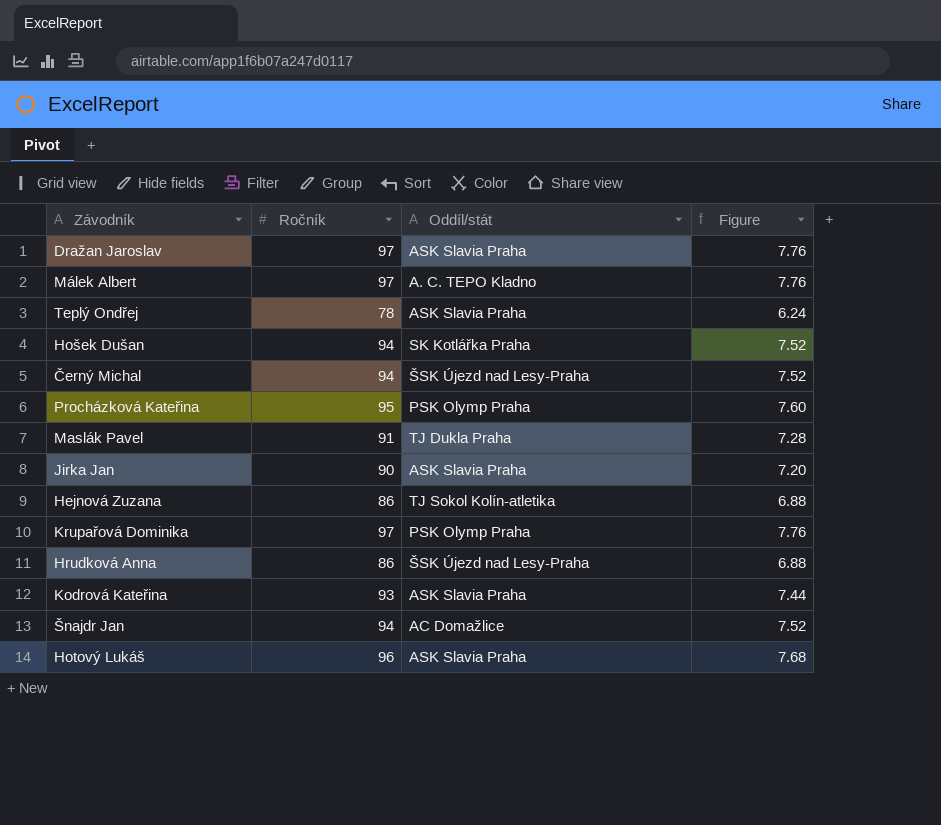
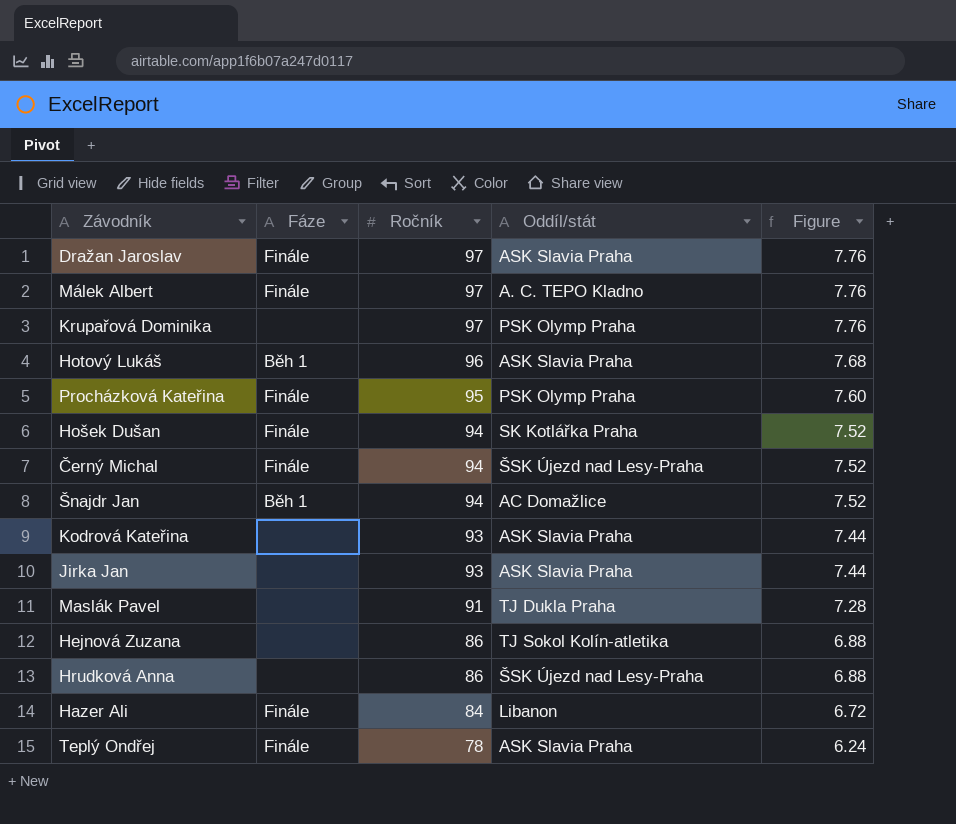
row order: none -> Ročník descending
column Fáze | position: none -> 2
Jirka Jan | Ročník: 90 -> 93
Jirka Jan | Figure: 7.20 -> 7.44
row Hazer Ali: none -> Finále | 84 | Libanon | 6.72

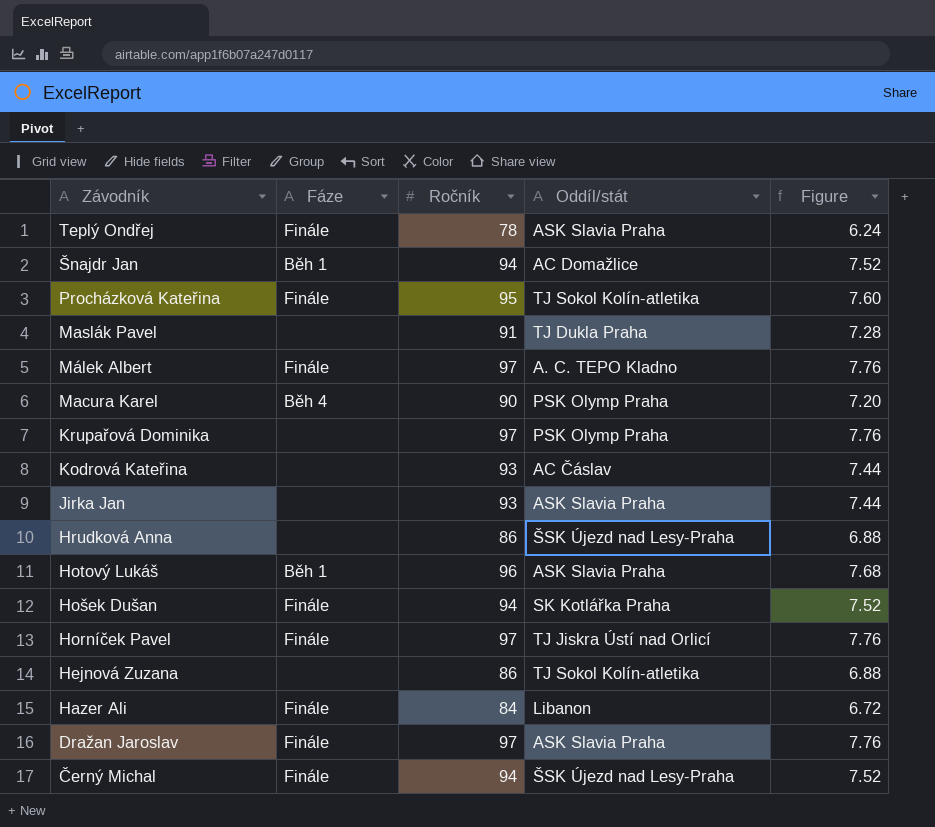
row order: Ročník descending -> Závodník descending
Procházková Kateřina | Oddíl/stát: PSK Olymp Praha -> TJ Sokol Kolín-atletika
row Macura Karel: none -> Běh 4 | 90 | PSK Olymp Praha | 7.20
Kodrová Kateřina | Oddíl/stát: ASK Slavia Praha -> AC Čáslav
row Horníček Pavel: none -> Finále | 97 | TJ Jiskra Ústí nad Orlicí | 7.76

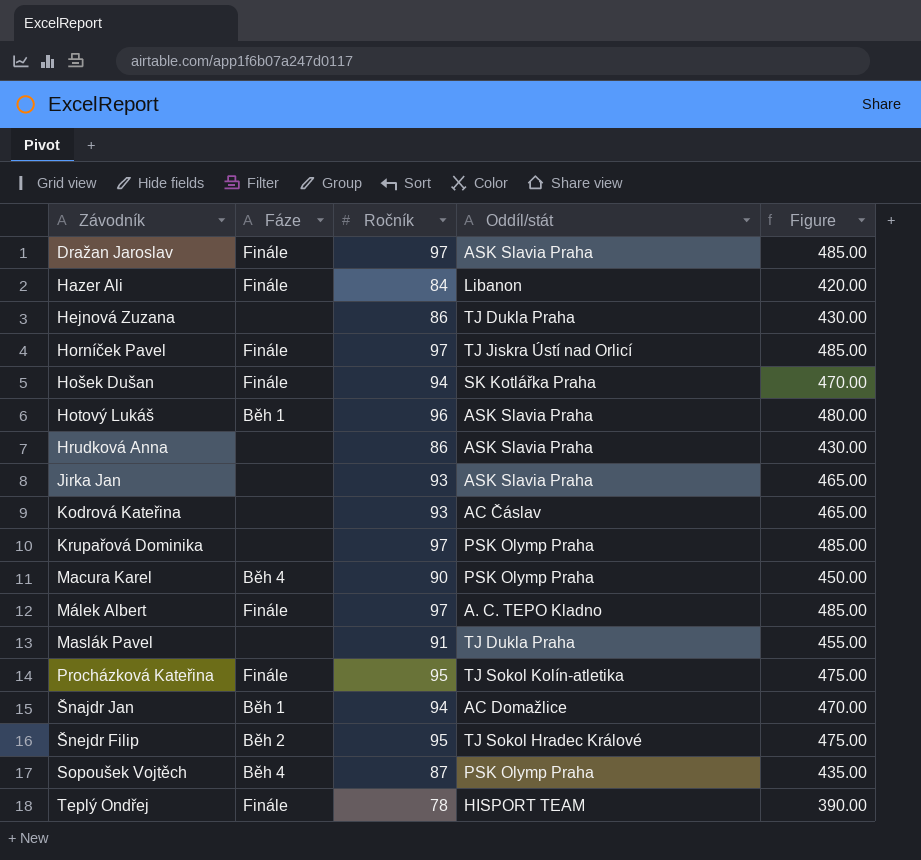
row order: Závodník descending -> Závodník ascending
column Figure | formula: [Ročník] * 0.08 -> [Ročník] * 5
row Černý Michal: Finále | 94 | ŠSK Újezd nad Lesy-Praha | 7.52 -> none
Hejnová Zuzana | Oddíl/stát: TJ Sokol Kolín-atletika -> TJ Dukla Praha
Hrudková Anna | Oddíl/stát: ŠSK Újezd nad Lesy-Praha -> ASK Slavia Praha
row Šnejdr Filip: none -> Běh 2 | 95 | TJ Sokol Hradec Králové | 475.00
row Sopoušek Vojtěch: none -> Běh 4 | 87 | PSK Olymp Praha | 435.00
Teplý Ondřej | Oddíl/stát: ASK Slavia Praha -> HISPORT TEAM

